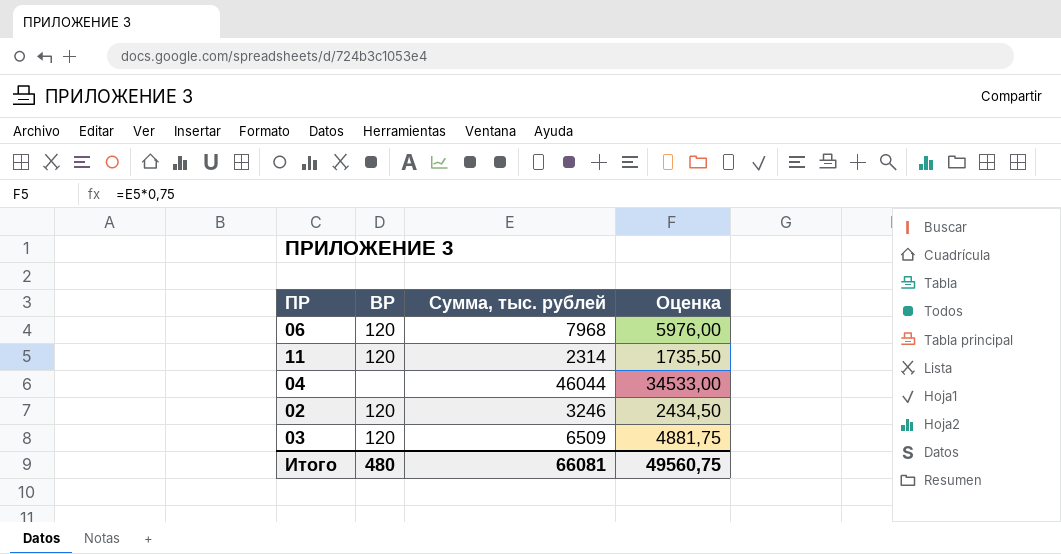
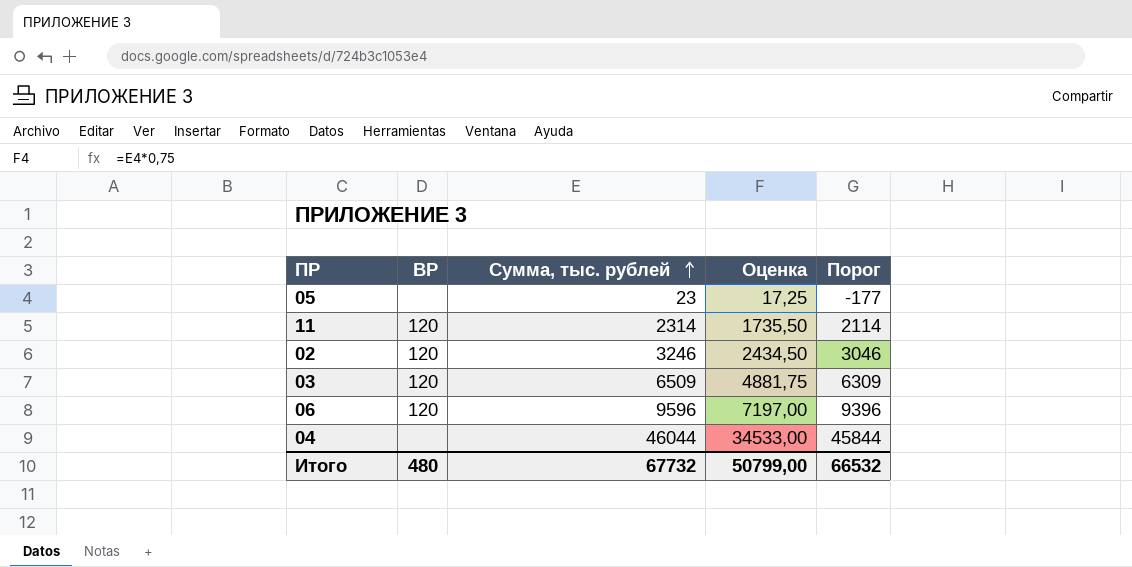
row order: none -> Сумма, тыс. рублей ascending
column Порог | formula: none -> [Сумма, тыс. рублей] - 200
row 05: none -> none | 23 | 17,25 | -177
06 | Сумма, тыс. рублей: 7968 -> 9596
06 | Оценка: 5976,00 -> 7197,00
Итого | Сумма, тыс. рублей: 66081 -> 67732
Итого | Оценка: 49560,75 -> 50799,00

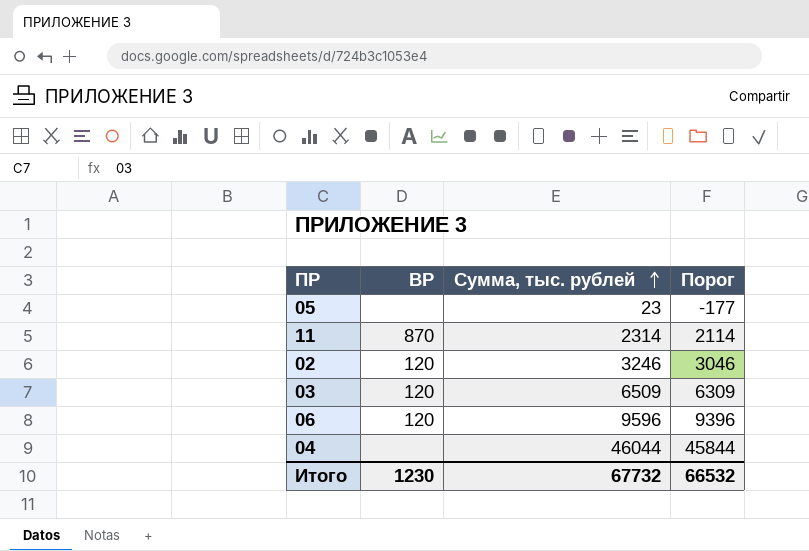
column Оценка | formula: [Сумма, тыс. рублей] * 0,75 -> none
11 | ВР: 120 -> 870
Итого | ВР: 480 -> 1230

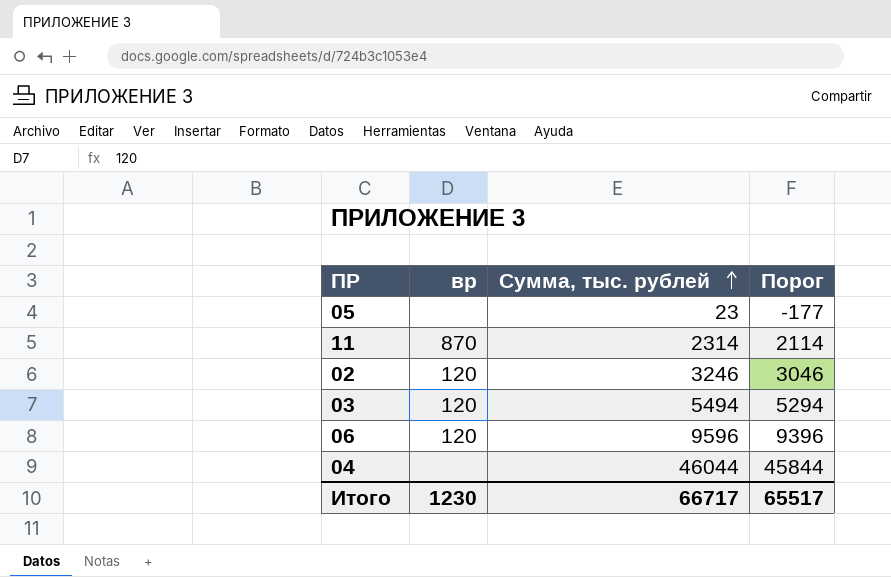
column name: ВР -> вр
03 | Сумма, тыс. рублей: 6509 -> 5494
03 | Порог: 6309 -> 5294
Итого | Сумма, тыс. рублей: 67732 -> 66717
Итого | Порог: 66532 -> 65517

